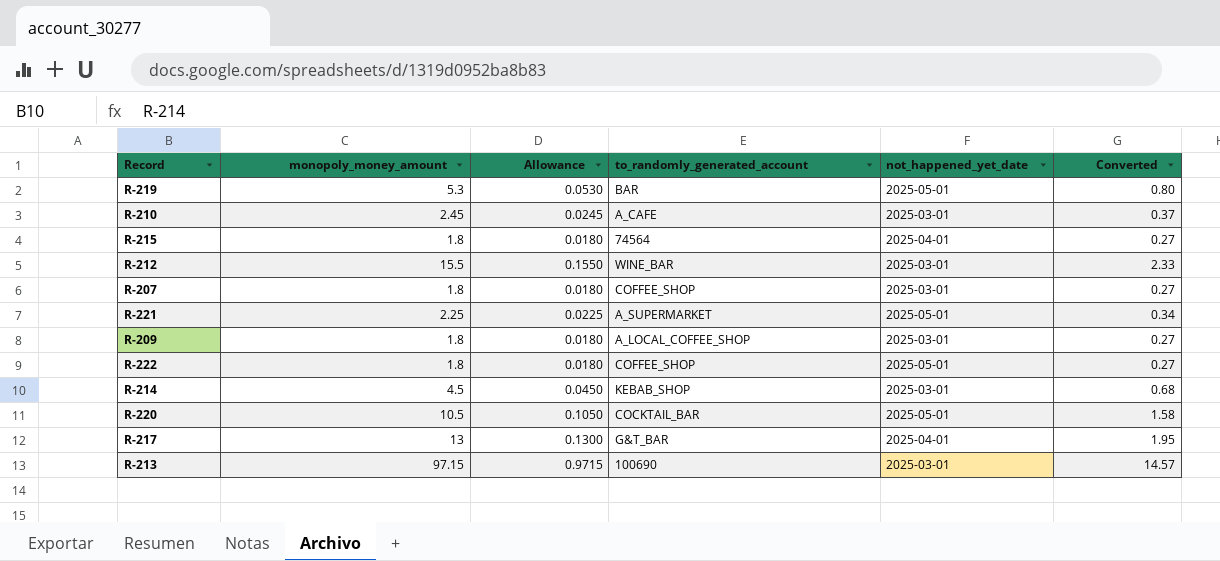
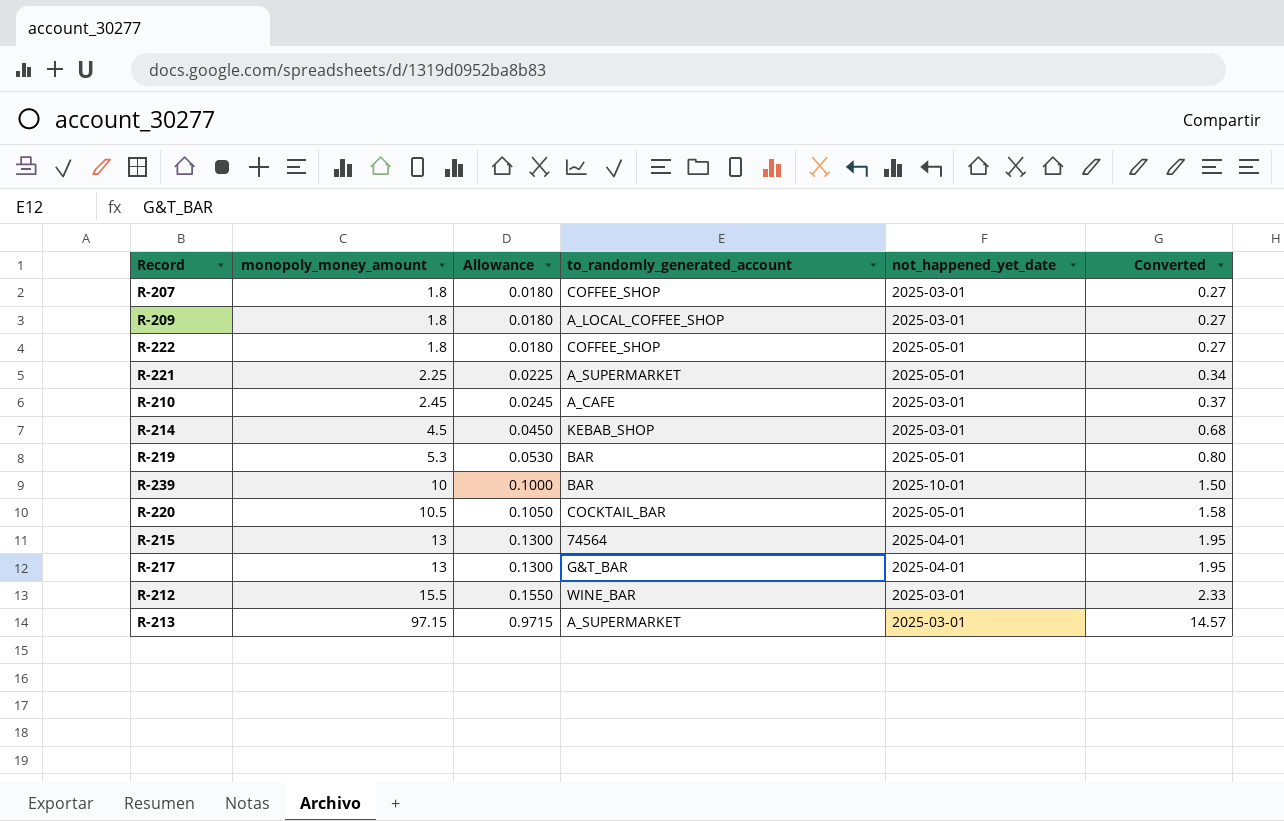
row order: none -> monopoly_money_amount ascending
row R-239: none -> 10 | 0.1000 | BAR | 2025-10-01 | 1.50
R-215 | monopoly_money_amount: 1.8 -> 13
R-215 | Allowance: 0.0180 -> 0.1300
R-215 | Converted: 0.27 -> 1.95
R-213 | to_randomly_generated_account: 100690 -> A_SUPERMARKET

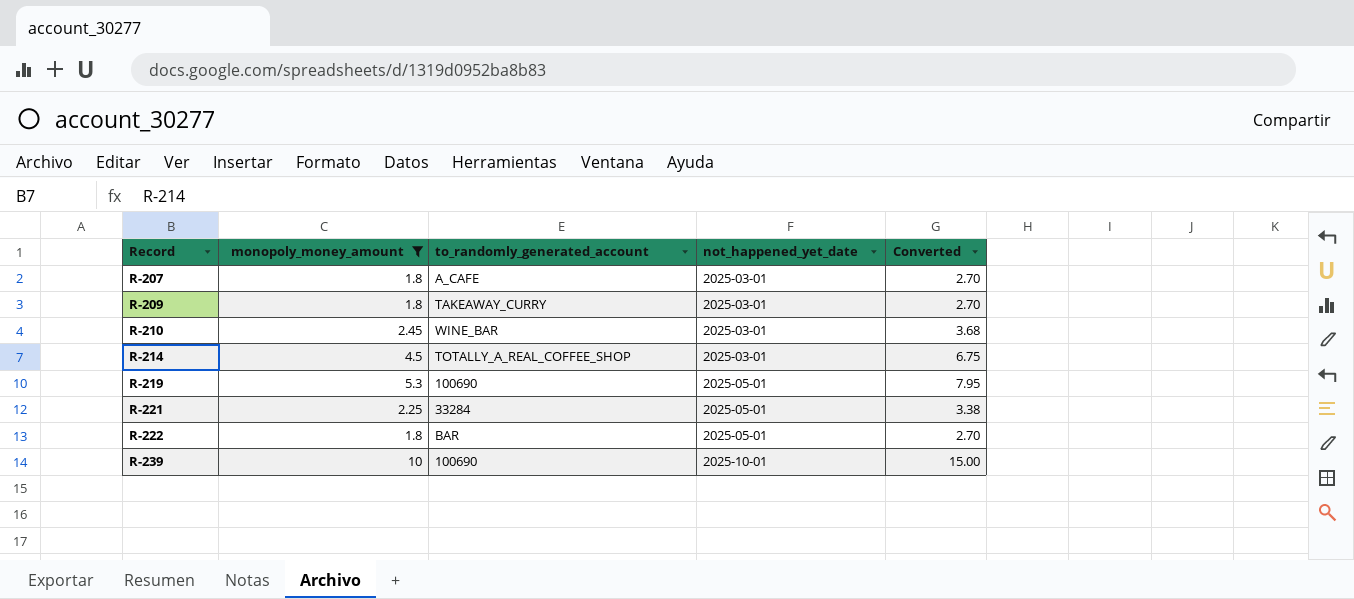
filter: none -> monopoly_money_amount <= 10
row order: monopoly_money_amount ascending -> Record ascending
column Allowance | formula: [monopoly_money_amount] * 0.01 -> none
column Converted | formula: [monopoly_money_amount] * 0.15 -> [monopoly_money_amount] * 1.5
R-207 | to_randomly_generated_account: COFFEE_SHOP -> A_CAFE
R-209 | to_randomly_generated_account: A_LOCAL_COFFEE_SHOP -> TAKEAWAY_CURRY
R-210 | to_randomly_generated_account: A_CAFE -> WINE_BAR
R-214 | to_randomly_generated_account: KEBAB_SHOP -> TOTALLY_A_REAL_COFFEE_SHOP
R-219 | to_randomly_generated_account: BAR -> 100690
R-221 | to_randomly_generated_account: A_SUPERMARKET -> 33284
R-222 | to_randomly_generated_account: COFFEE_SHOP -> BAR
R-239 | to_randomly_generated_account: BAR -> 100690

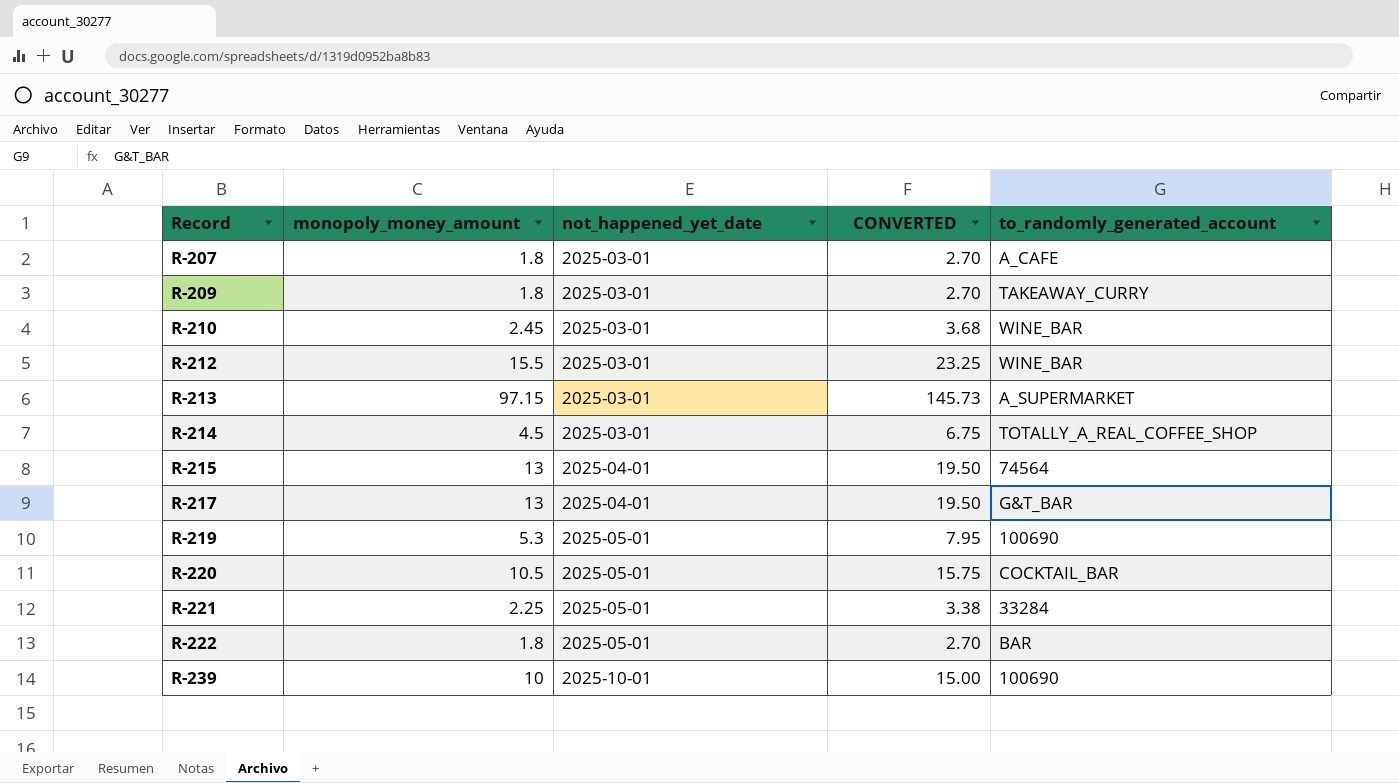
filter: monopoly_money_amount <= 10 -> none
column name: Converted -> CONVERTED
column to_randomly_generated_account | position: 3 -> 5

